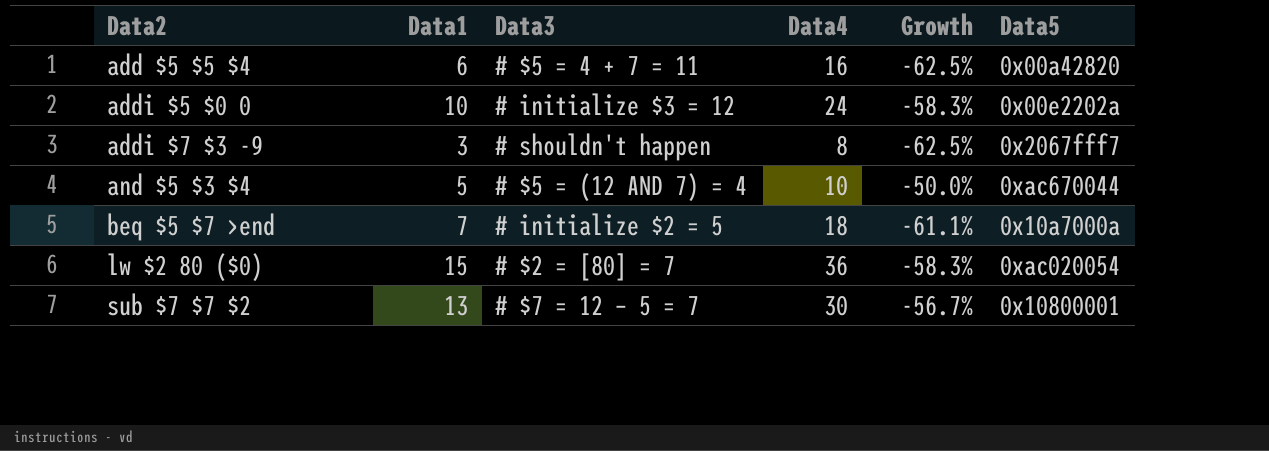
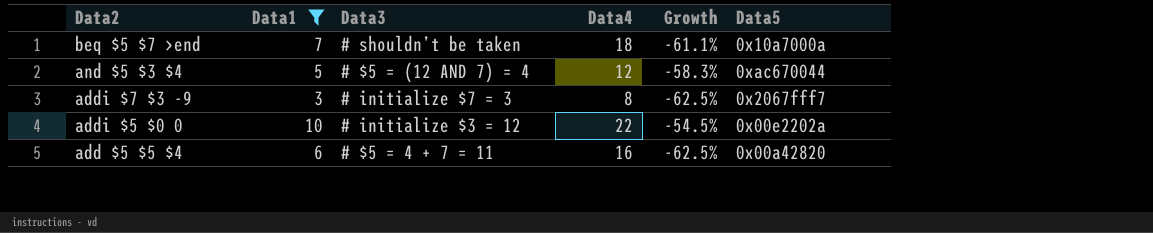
filter: none -> Data1 <= 10
row order: Data2 ascending -> Data2 descending
beq $5 $7 >end | Data3: # initialize $2 = 5 -> # shouldn’t be taken
and $5 $3 $4 | Data4: 10 -> 12
and $5 $3 $4 | Growth: -50.0% -> -58.3%
addi $7 $3 -9 | Data3: # shouldn't happen -> # initialize $7 = 3
addi $5 $0 0 | Data4: 24 -> 22
addi $5 $0 0 | Growth: -58.3% -> -54.5%

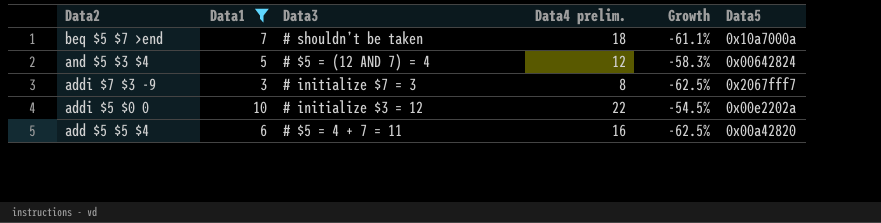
column name: Data4 -> Data4 prelim.
and $5 $3 $4 | Data5: 0xac670044 -> 0x00642824

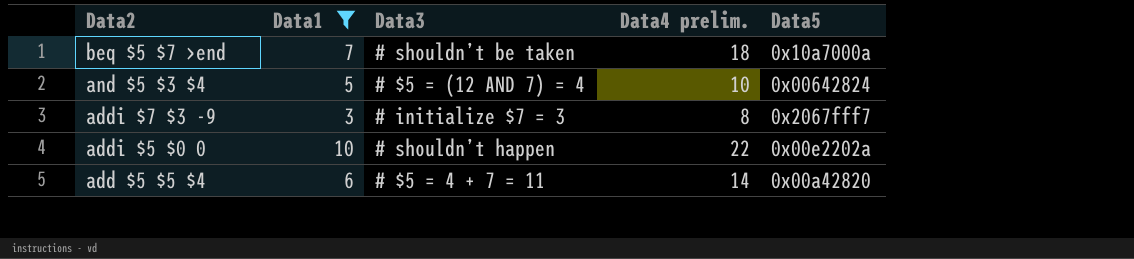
column Growth | formula: ([Data1] - [Data4 prelim.]) / [Data4 prelim.] -> none
and $5 $3 $4 | Data4 prelim.: 12 -> 10
addi $5 $0 0 | Data3: # initialize $3 = 12 -> # shouldn’t happen
add $5 $5 $4 | Data4 prelim.: 16 -> 14

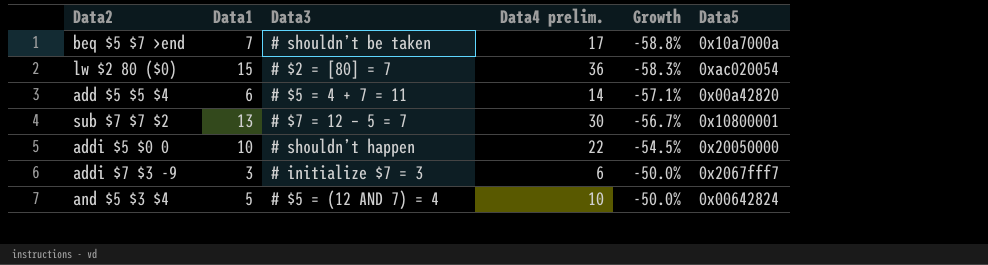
filter: Data1 <= 10 -> none
row order: Data2 descending -> Growth ascending
column Growth | formula: none -> ([Data1] - [Data4 prelim.]) / [Data4 prelim.]
beq $5 $7 >end | Data4 prelim.: 18 -> 17
addi $5 $0 0 | Data5: 0x00e2202a -> 0x20050000
addi $7 $3 -9 | Data4 prelim.: 8 -> 6

